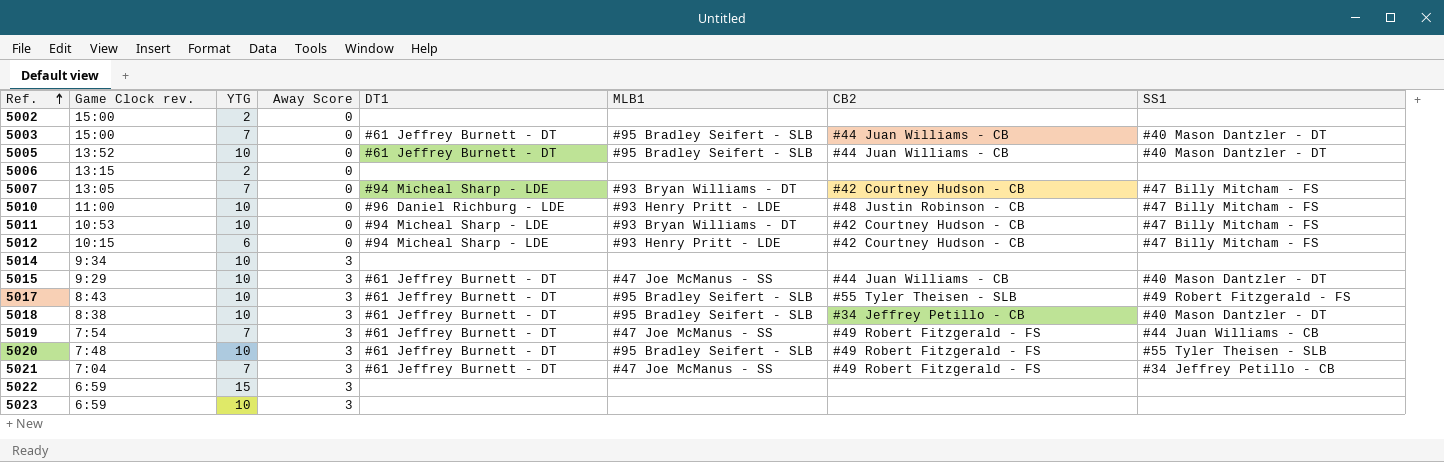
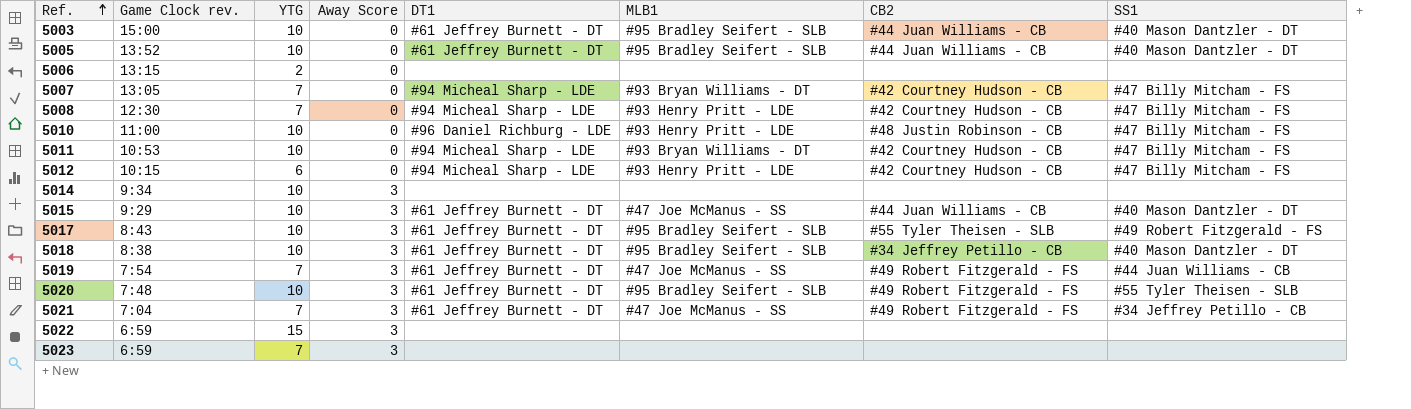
row 5002: 15:00 | 2 | 0 | none | none | none | none -> none
5003 | YTG: 7 -> 10
row 5008: none -> 12:30 | 7 | 0 | #94 Micheal Sharp - LDE | #93 Henry Pritt - LDE | #42 Courtney Hudson - CB | #47 Billy Mitcham - FS
5023 | YTG: 10 -> 7

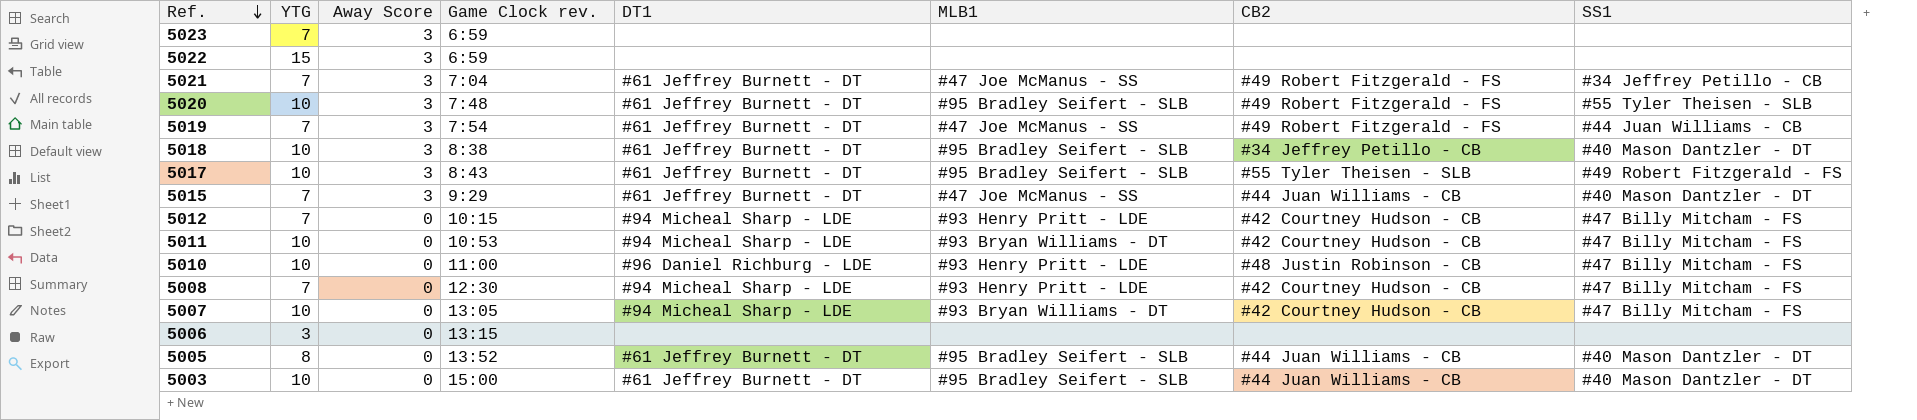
row order: Ref. ascending -> Ref. descending
column Game Clock rev. | position: 2 -> 4
row 5014: 9:34 | 10 | 3 | none | none | none | none -> none
5015 | YTG: 10 -> 7
5012 | YTG: 6 -> 7
5007 | YTG: 7 -> 10
5006 | YTG: 2 -> 3
5005 | YTG: 10 -> 8

